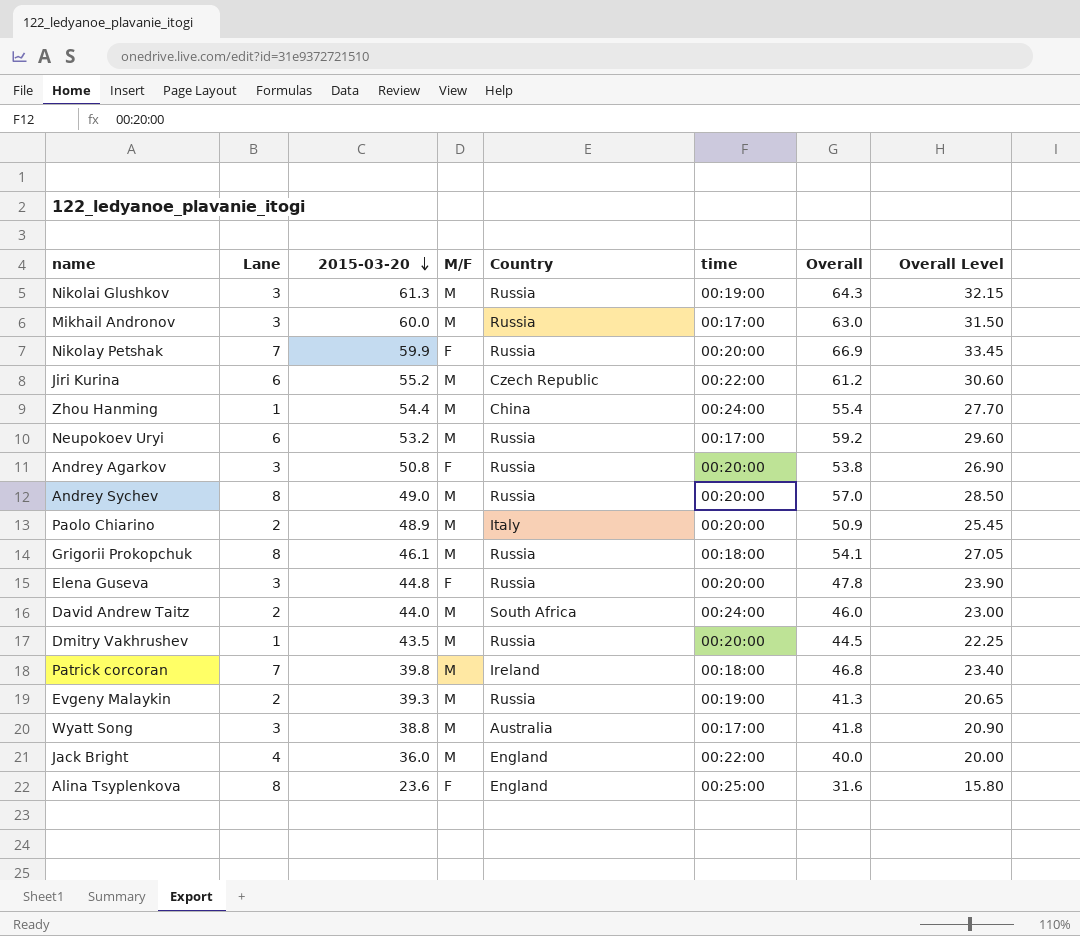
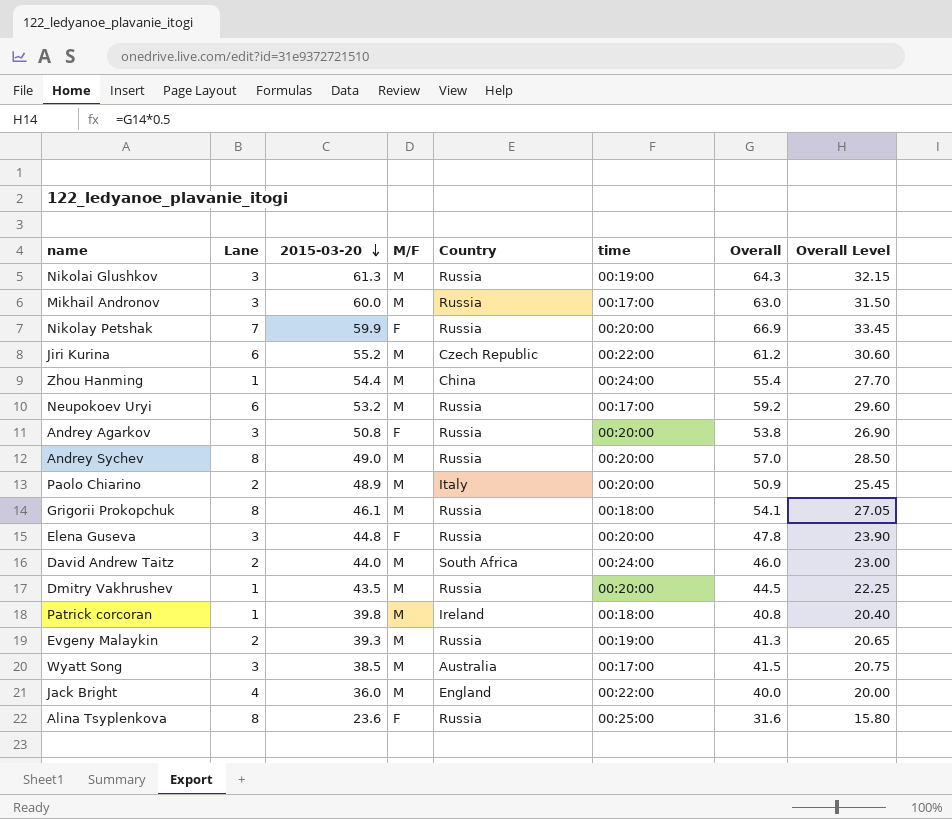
Patrick corcoran | Lane: 7 -> 1
Patrick corcoran | Overall: 46.8 -> 40.8
Patrick corcoran | Overall Level: 23.40 -> 20.40
Wyatt Song | 2015-03-20: 38.8 -> 38.5
Wyatt Song | Overall: 41.8 -> 41.5
Wyatt Song | Overall Level: 20.90 -> 20.75
Alina Tsyplenkova | Country: England -> Russia

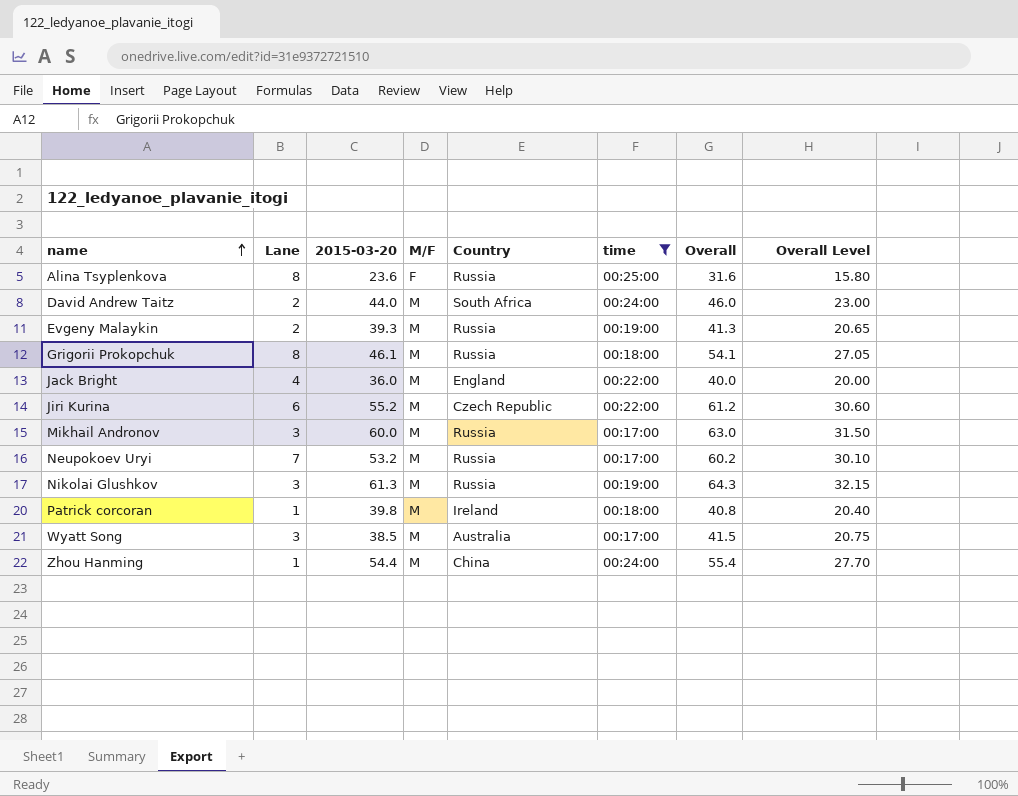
filter: none -> time != 00:20:00
row order: 2015-03-20 descending -> name ascending
Neupokoev Uryi | Lane: 6 -> 7
Neupokoev Uryi | Overall: 59.2 -> 60.2
Neupokoev Uryi | Overall Level: 29.60 -> 30.10

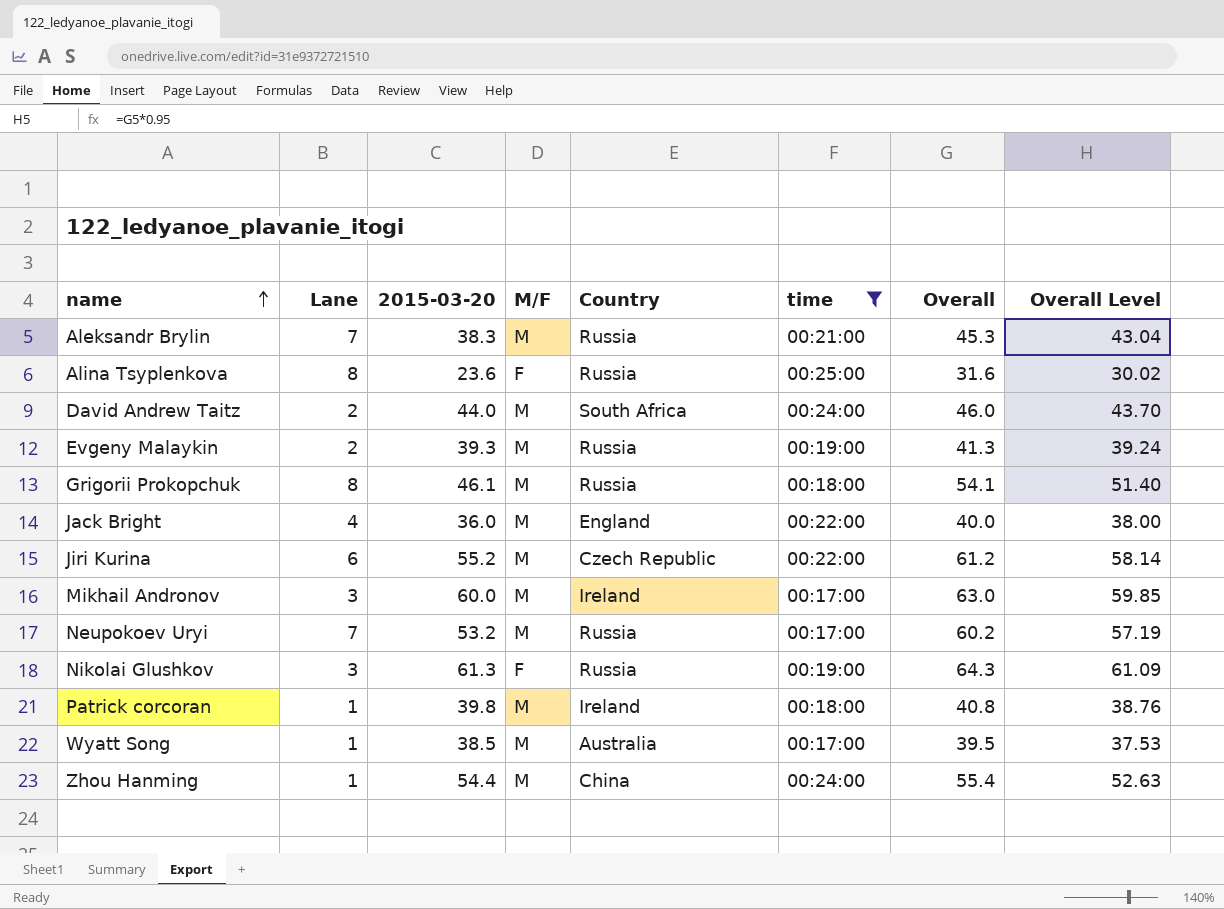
column Overall Level | formula: [Overall] * 0.5 -> [Overall] * 0.95
row Aleksandr Brylin: none -> 7 | 38.3 | M | Russia | 00:21:00 | 45.3 | 43.04
Mikhail Andronov | Country: Russia -> Ireland
Nikolai Glushkov | M/F: M -> F
Wyatt Song | Lane: 3 -> 1
Wyatt Song | Overall: 41.5 -> 39.5

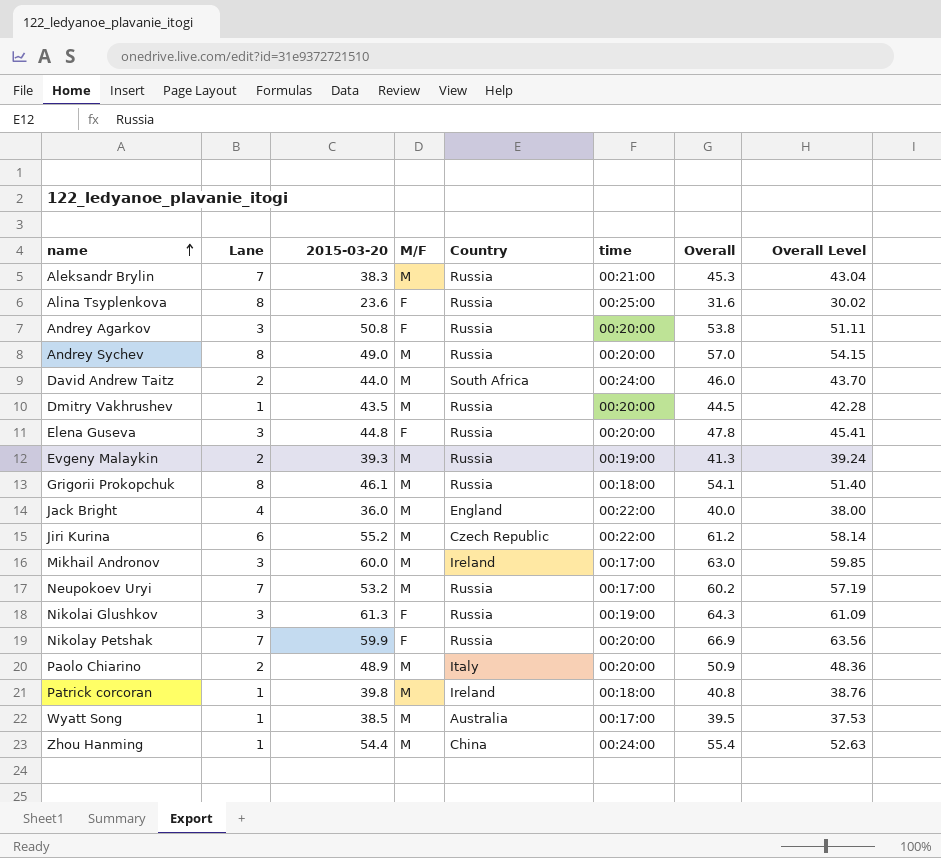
filter: time != 00:20:00 -> none

